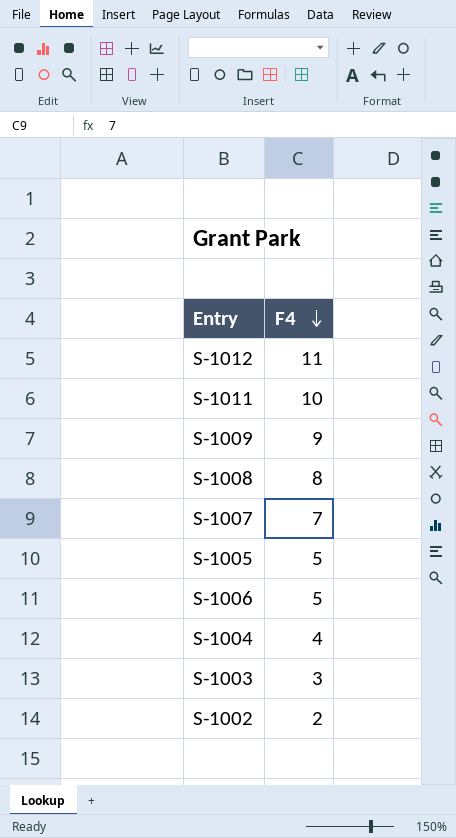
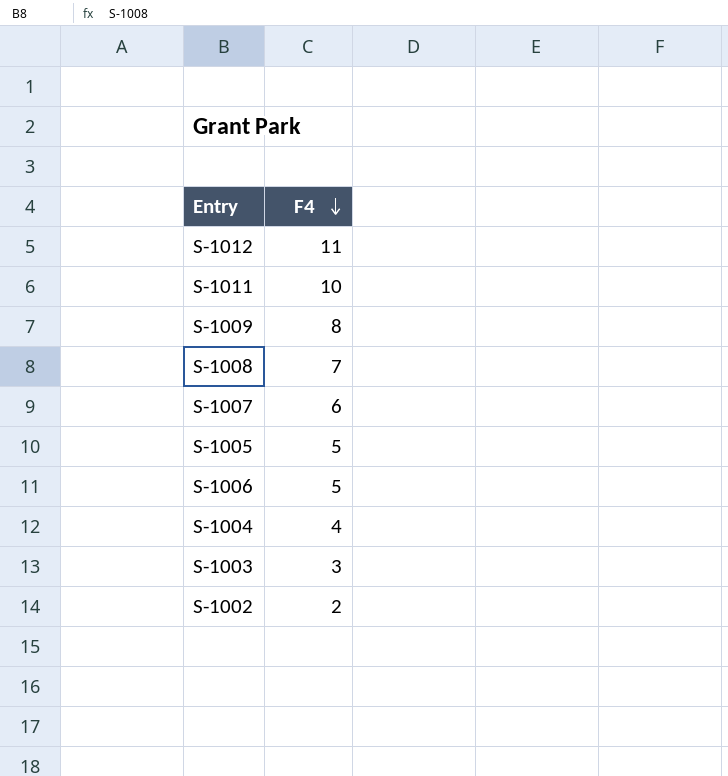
S-1009 | F4: 9 -> 8
S-1008 | F4: 8 -> 7
S-1007 | F4: 7 -> 6

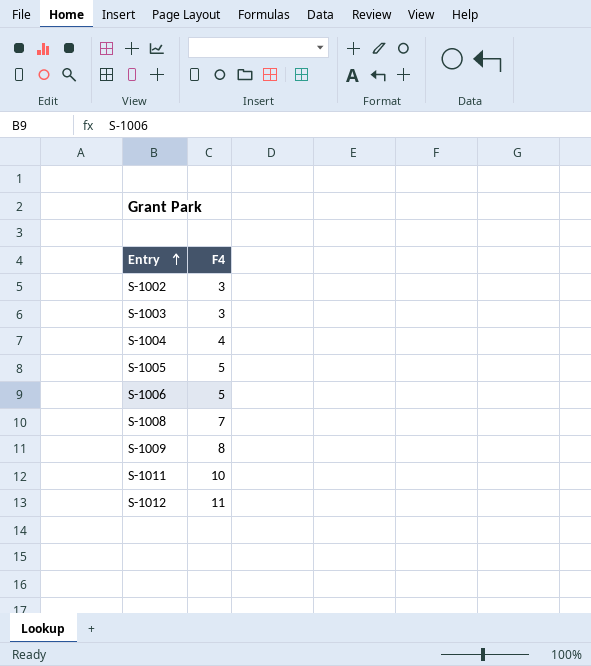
row order: F4 descending -> Entry ascending
row S-1007: 6 -> none
S-1002 | F4: 2 -> 3

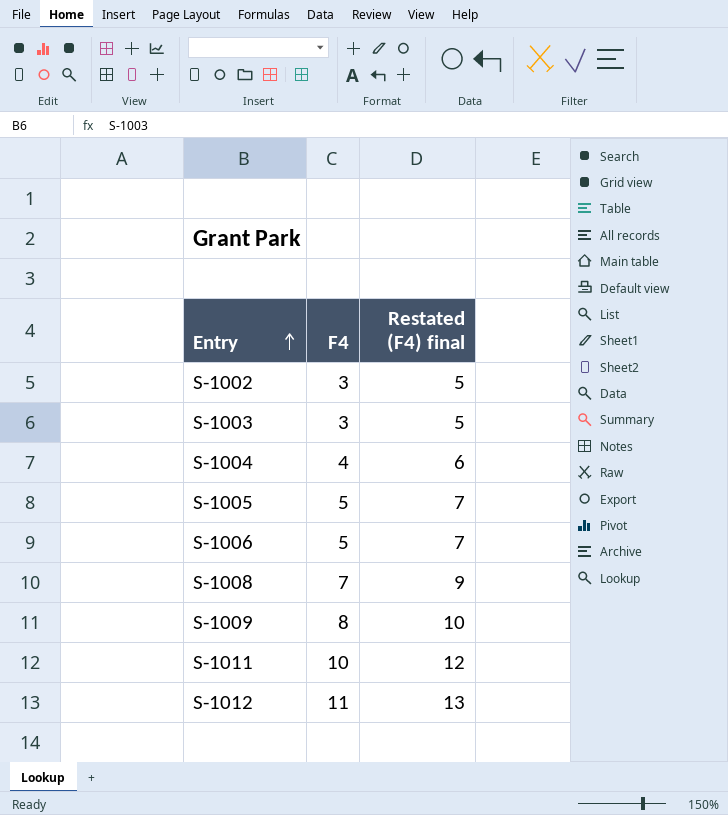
column Restated (F4) final | formula: none -> [F4] + 2

